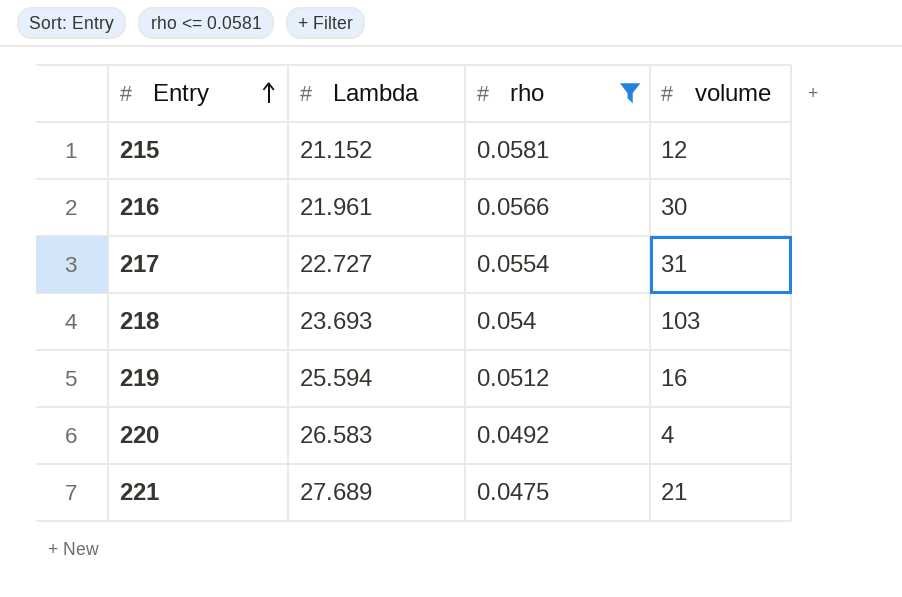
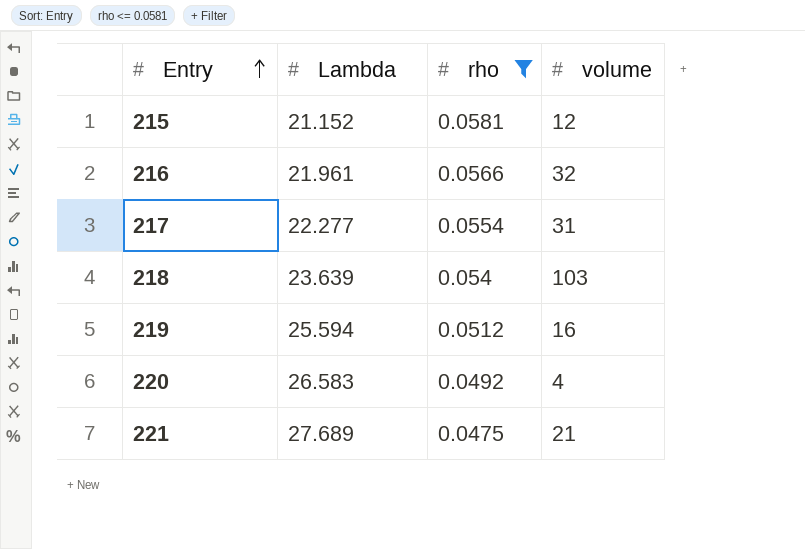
216 | volume: 30 -> 32
217 | Lambda: 22.727 -> 22.277
218 | Lambda: 23.693 -> 23.639

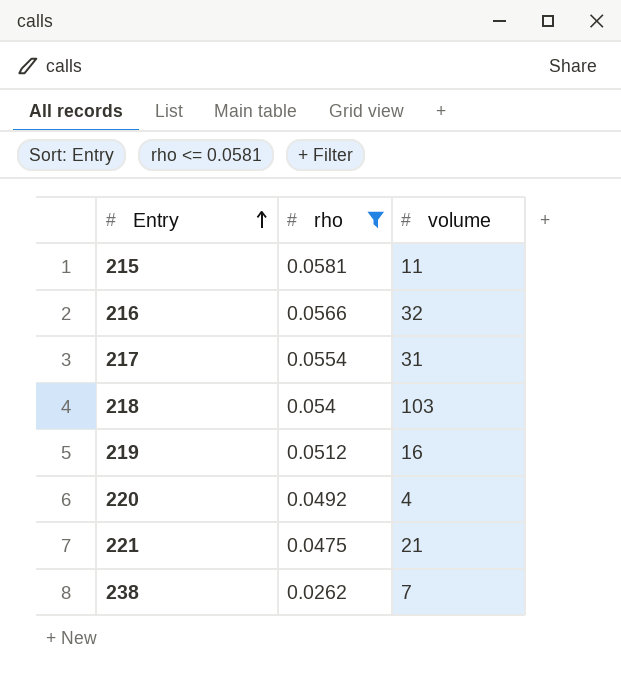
column Lambda | position: 2 -> none
215 | volume: 12 -> 11
row 238: none -> 0.0262 | 7

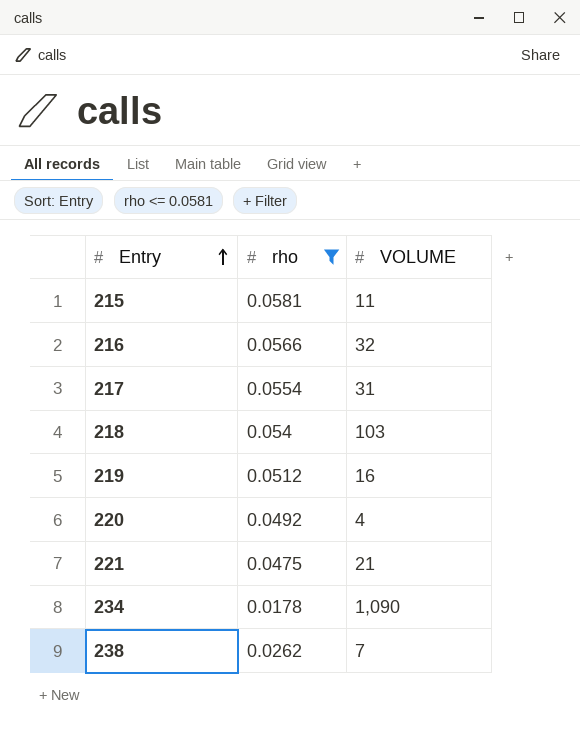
column name: volume -> VOLUME
row 234: none -> 0.0178 | 1,090

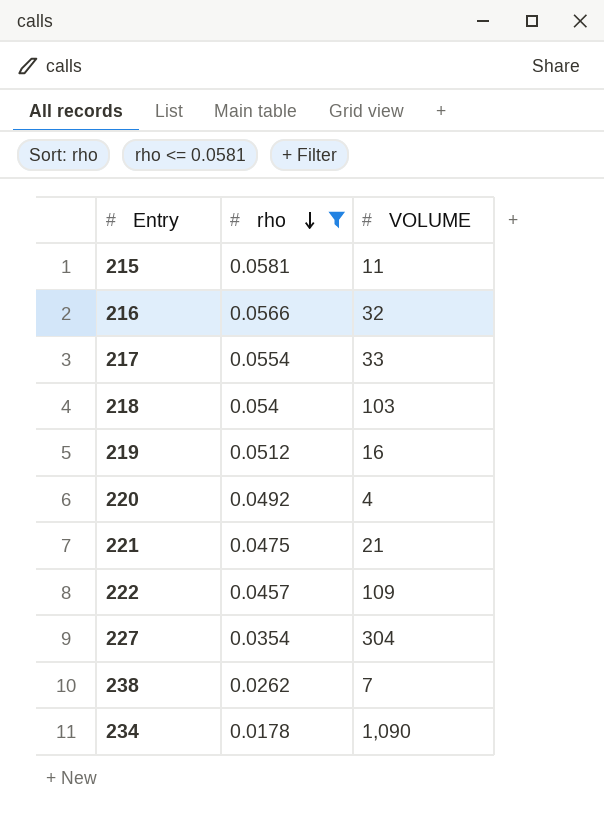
row order: Entry ascending -> rho descending
217 | VOLUME: 31 -> 33
row 222: none -> 0.0457 | 109
row 227: none -> 0.0354 | 304

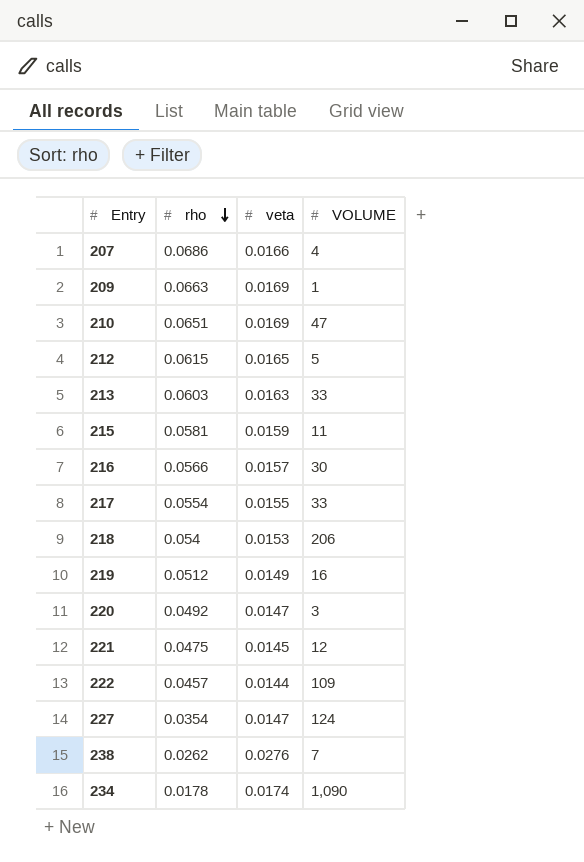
filter: rho <= 0.0581 -> none
column veta | position: none -> 3
216 | VOLUME: 32 -> 30
218 | VOLUME: 103 -> 206
220 | VOLUME: 4 -> 3
221 | VOLUME: 21 -> 12
227 | VOLUME: 304 -> 124

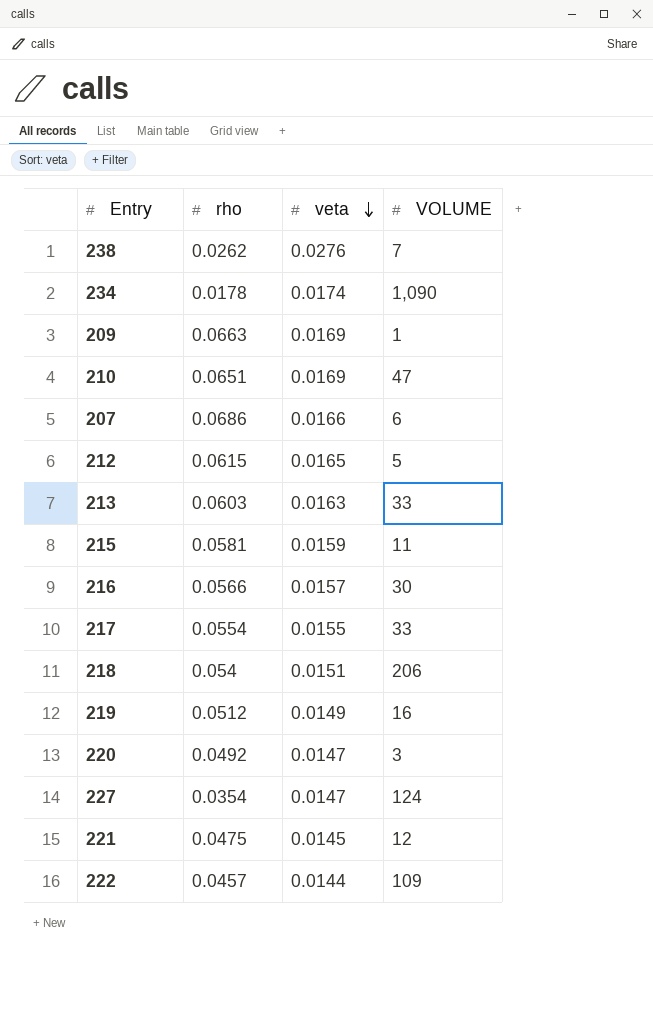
row order: rho descending -> veta descending
207 | VOLUME: 4 -> 6
218 | veta: 0.0153 -> 0.0151

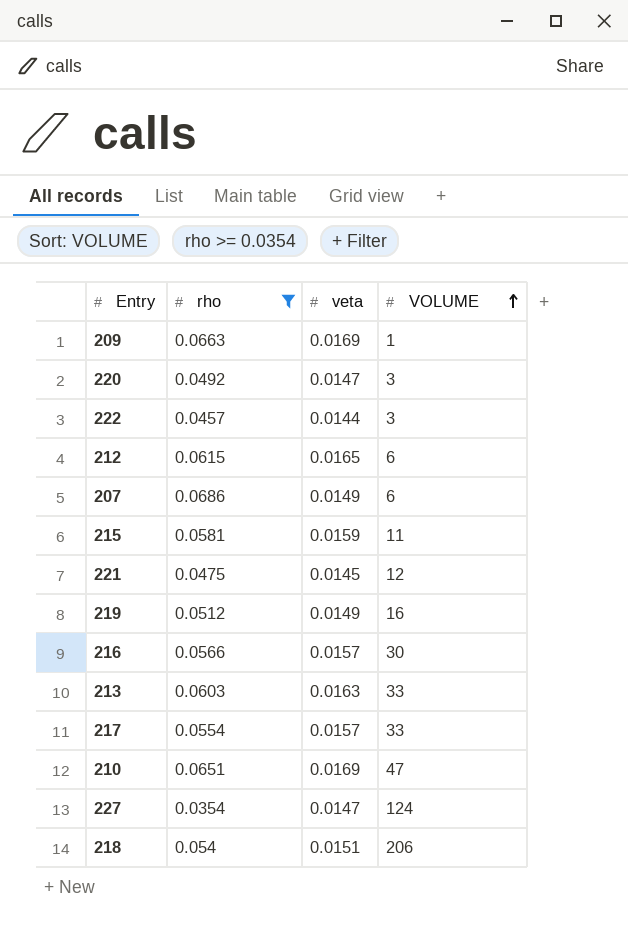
filter: none -> rho >= 0.0354
row order: veta descending -> VOLUME ascending
222 | VOLUME: 109 -> 3
212 | VOLUME: 5 -> 6
207 | veta: 0.0166 -> 0.0149
217 | veta: 0.0155 -> 0.0157

